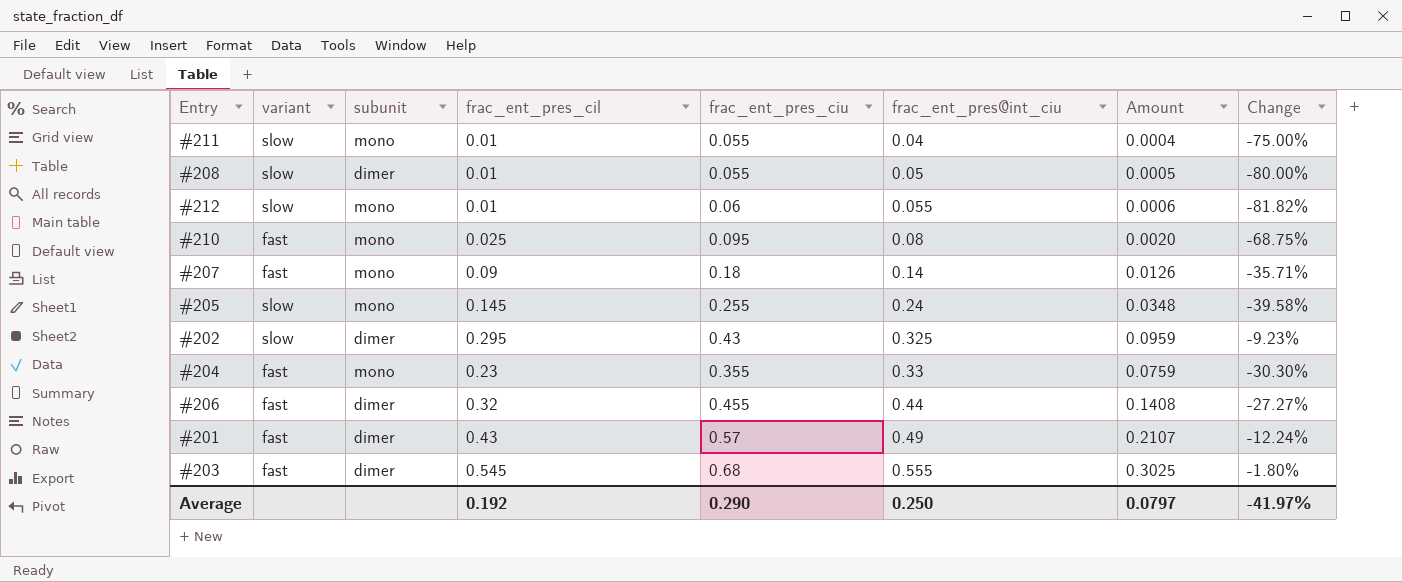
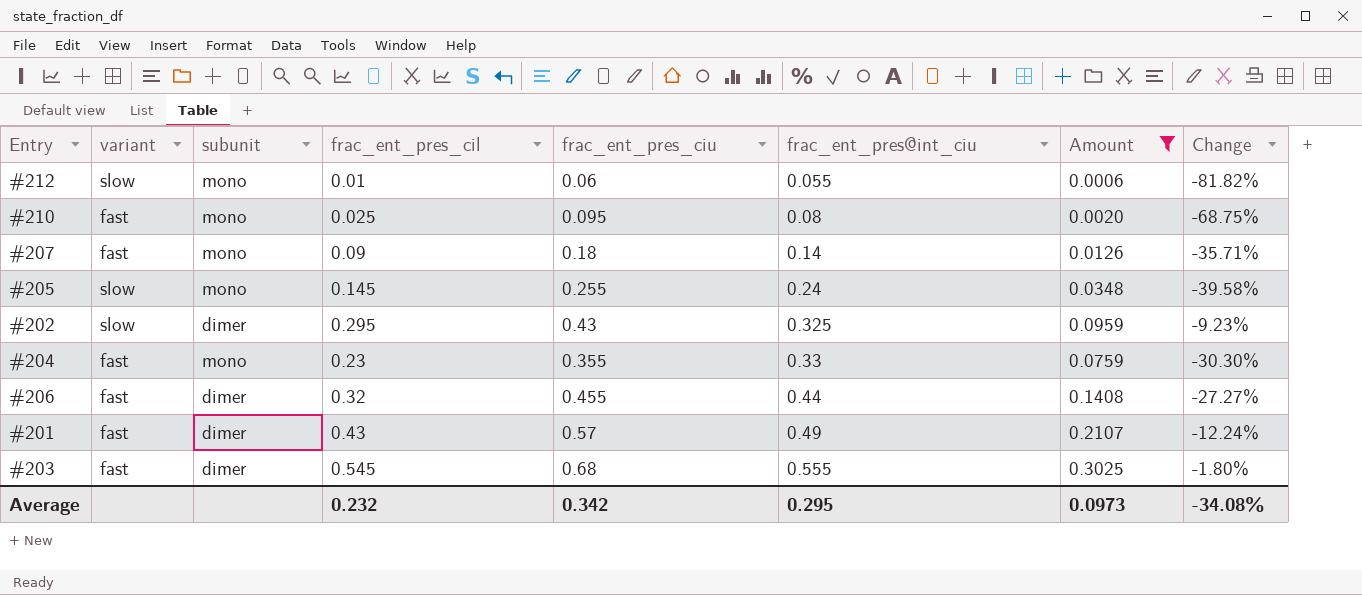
filter: none -> Amount >= 0.0006
Average | frac_ent_pres_cil: 0.192 -> 0.232
Average | frac_ent_pres_ciu: 0.290 -> 0.342
Average | frac_ent_pres@int_ciu: 0.250 -> 0.295
Average | Amount: 0.0797 -> 0.0973
Average | Change: -41.97% -> -34.08%

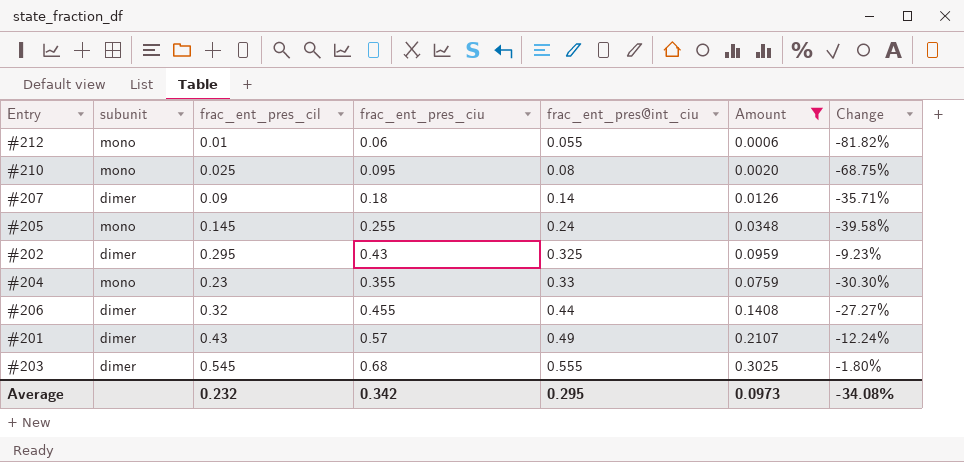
column variant | position: 2 -> none
#207 | subunit: mono -> dimer

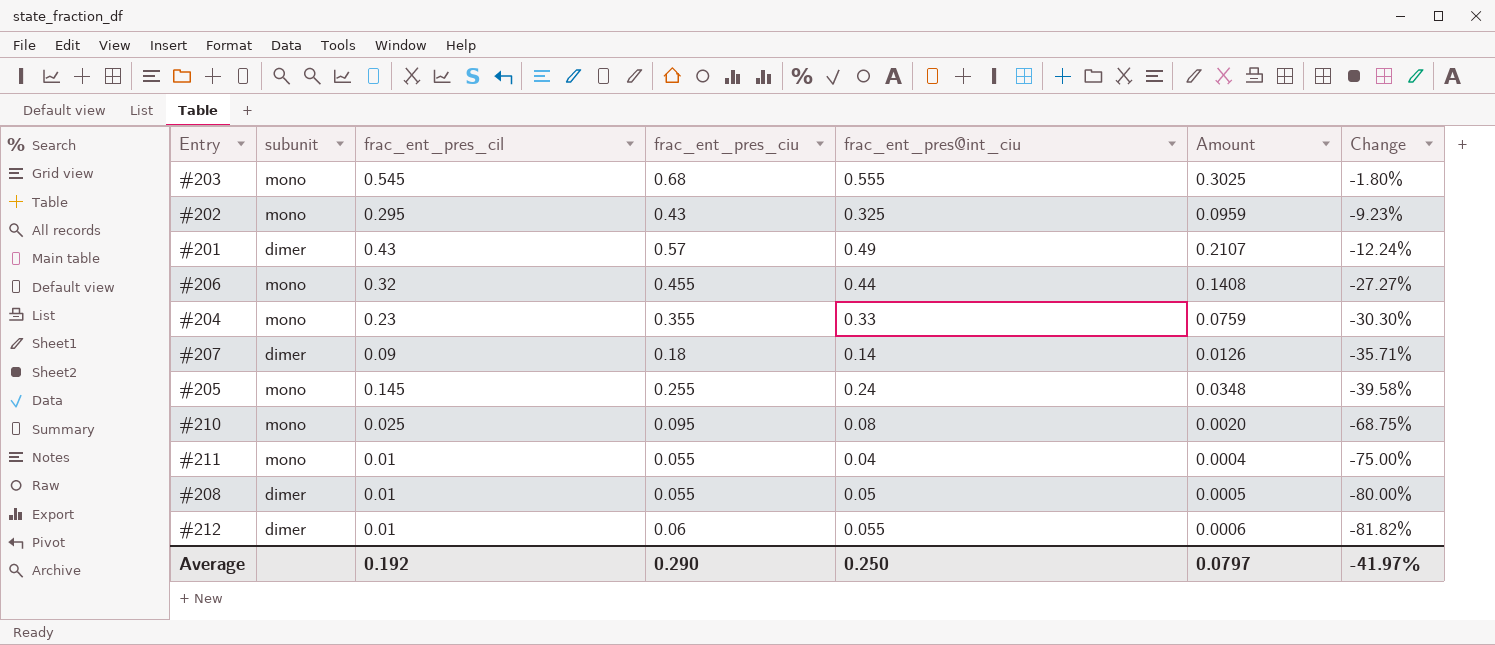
filter: Amount >= 0.0006 -> none
row order: frac_ent_pres@int_ciu ascending -> Change descending
#203 | subunit: dimer -> mono
#202 | subunit: dimer -> mono
#206 | subunit: dimer -> mono
#212 | subunit: mono -> dimer
Average | frac_ent_pres_cil: 0.232 -> 0.192
Average | frac_ent_pres_ciu: 0.342 -> 0.290
Average | frac_ent_pres@int_ciu: 0.295 -> 0.250
Average | Amount: 0.0973 -> 0.0797
Average | Change: -34.08% -> -41.97%

